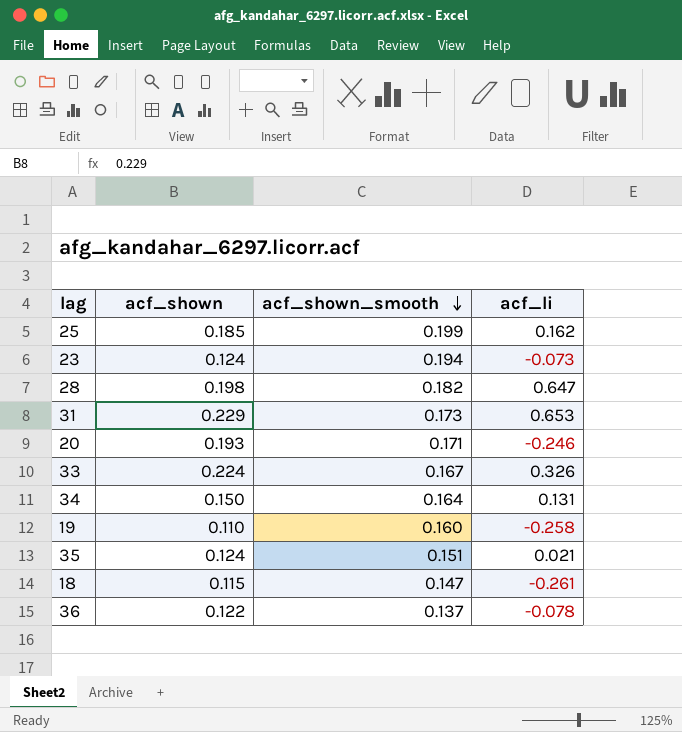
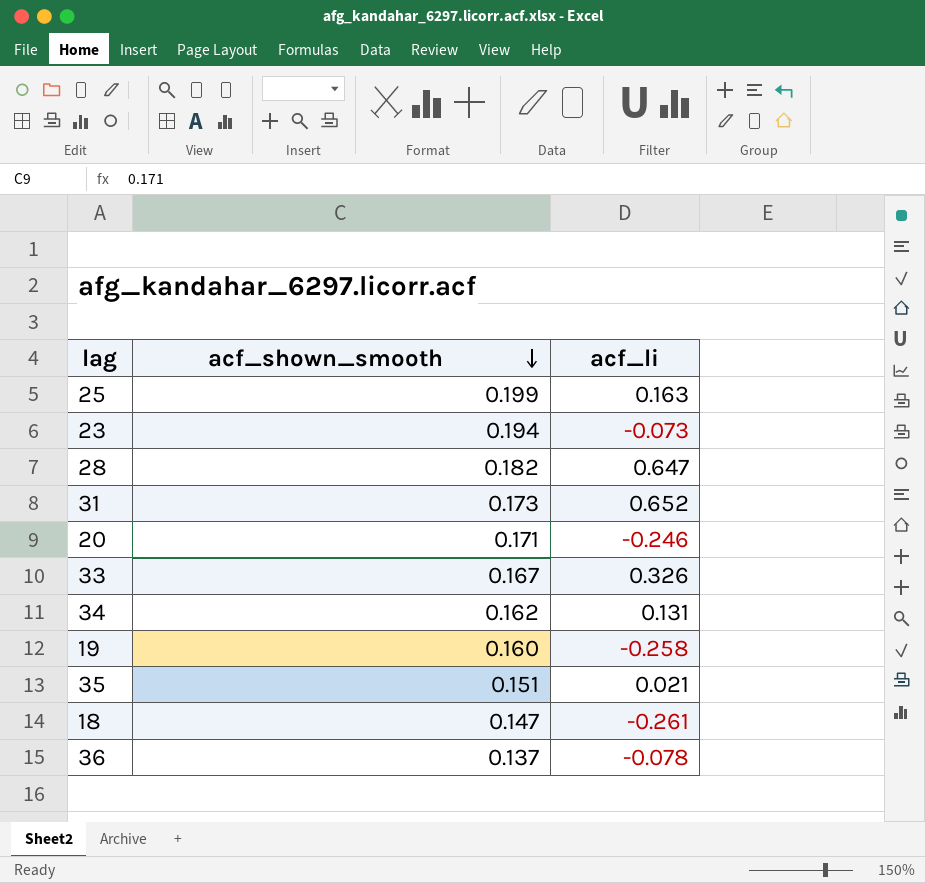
column acf_shown | position: 2 -> none
25 | acf_li: 0.162 -> 0.163
31 | acf_li: 0.653 -> 0.652
34 | acf_shown_smooth: 0.164 -> 0.162

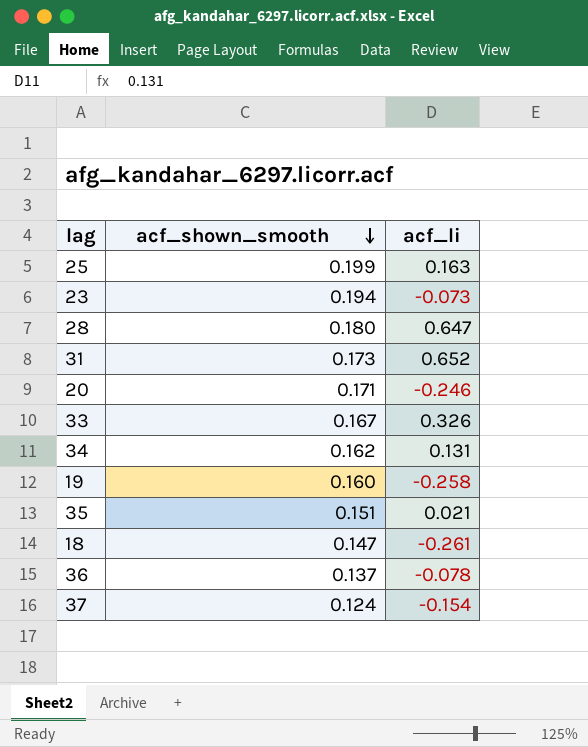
28 | acf_shown_smooth: 0.182 -> 0.180
row 37: none -> 0.124 | -0.154

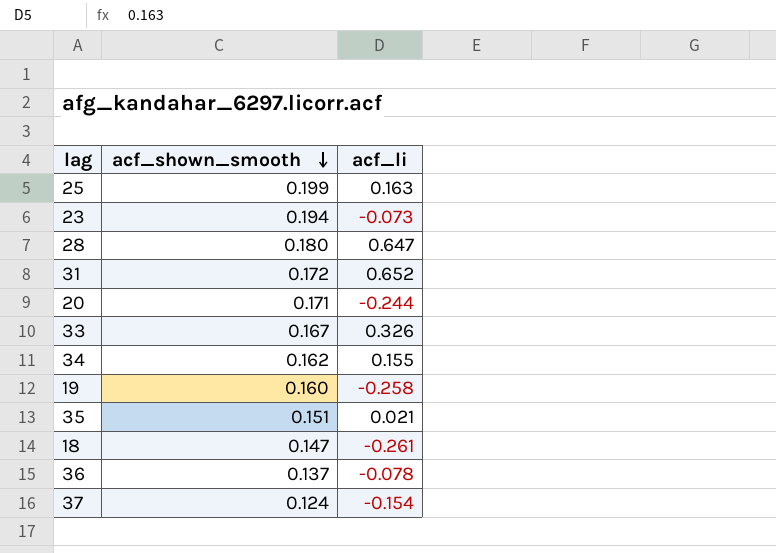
31 | acf_shown_smooth: 0.173 -> 0.172
20 | acf_li: -0.246 -> -0.244
34 | acf_li: 0.131 -> 0.155

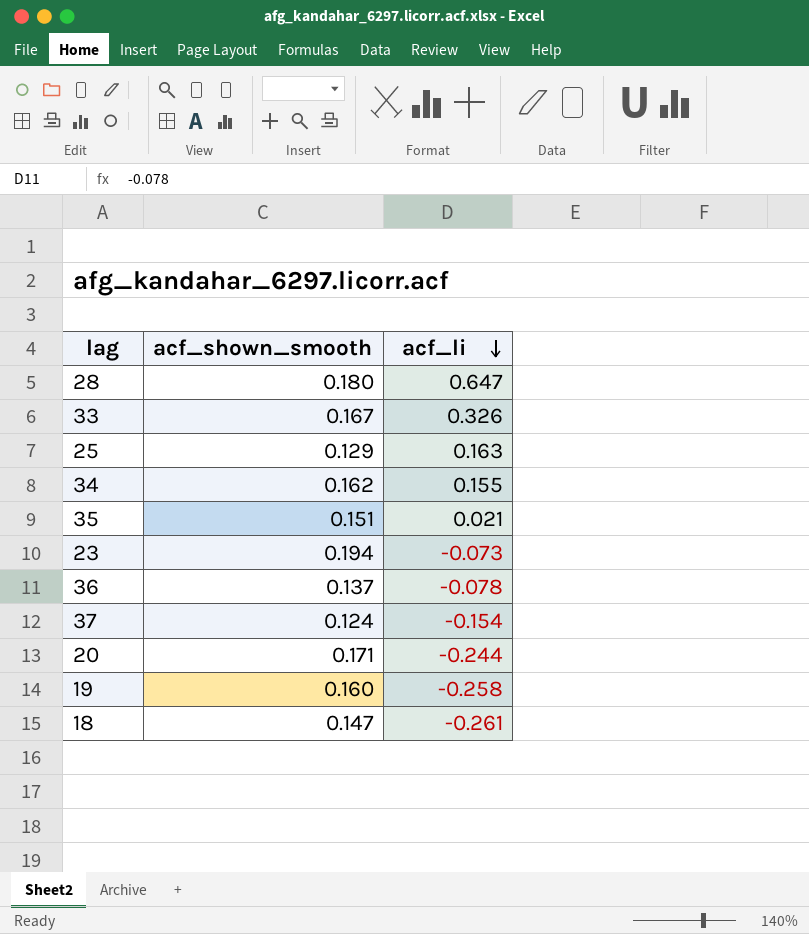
row order: acf_shown_smooth descending -> acf_li descending
row 31: 0.172 | 0.652 -> none
25 | acf_shown_smooth: 0.199 -> 0.129

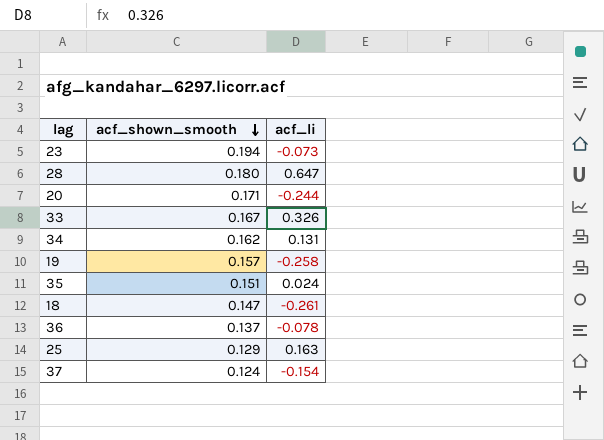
row order: acf_li descending -> acf_shown_smooth descending
34 | acf_li: 0.155 -> 0.131
19 | acf_shown_smooth: 0.160 -> 0.157
35 | acf_li: 0.021 -> 0.024

